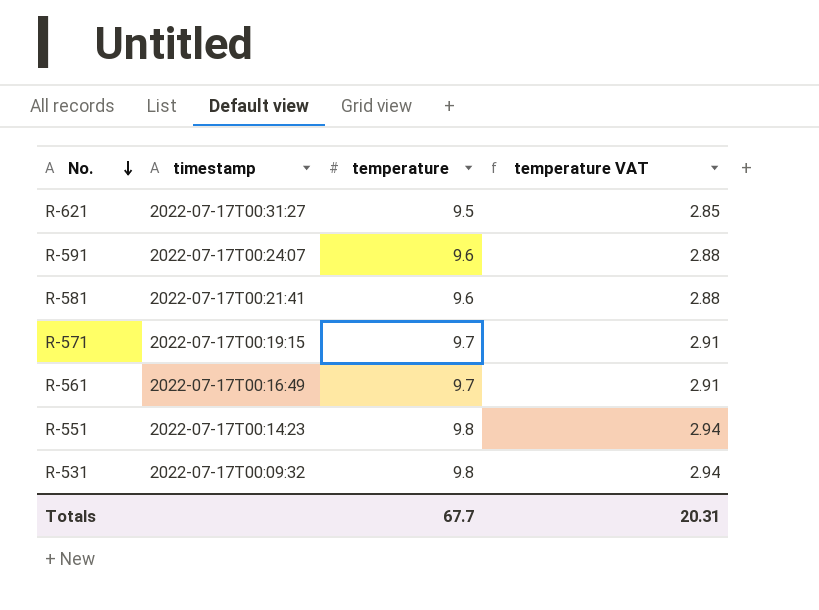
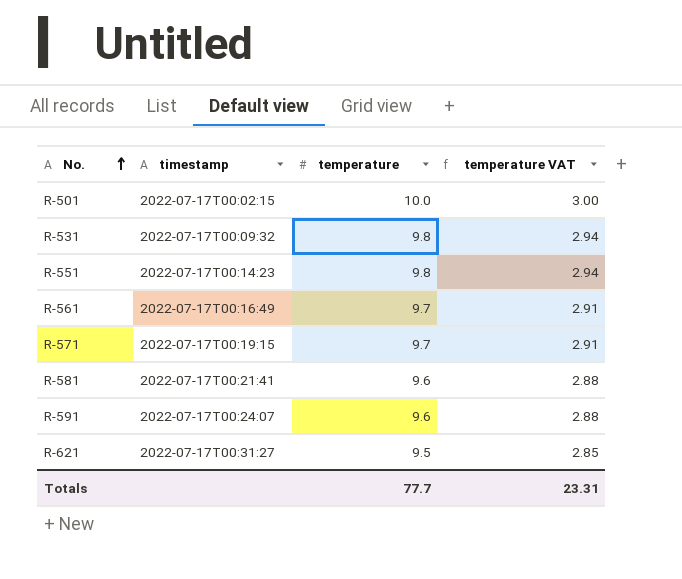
row order: No. descending -> No. ascending
row R-501: none -> 2022-07-17T00:02:15 | 10.0 | 3.00
Totals | temperature: 67.7 -> 77.7
Totals | temperature VAT: 20.31 -> 23.31

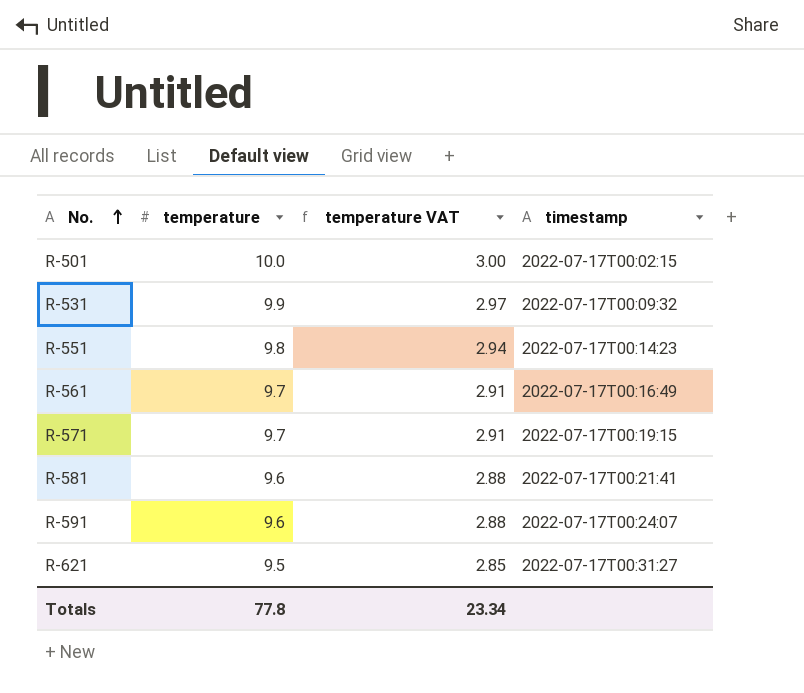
column timestamp | position: 2 -> 4
R-531 | temperature: 9.8 -> 9.9
R-531 | temperature VAT: 2.94 -> 2.97
Totals | temperature: 77.7 -> 77.8
Totals | temperature VAT: 23.31 -> 23.34

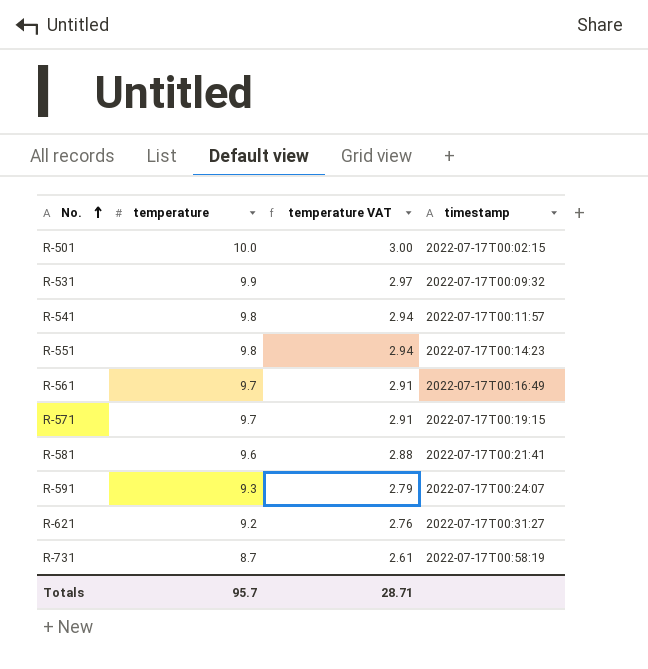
row R-541: none -> 9.8 | 2.94 | 2022-07-17T00:11:57
R-591 | temperature: 9.6 -> 9.3
R-591 | temperature VAT: 2.88 -> 2.79
R-621 | temperature: 9.5 -> 9.2
R-621 | temperature VAT: 2.85 -> 2.76
row R-731: none -> 8.7 | 2.61 | 2022-07-17T00:58:19
Totals | temperature: 77.8 -> 95.7
Totals | temperature VAT: 23.34 -> 28.71

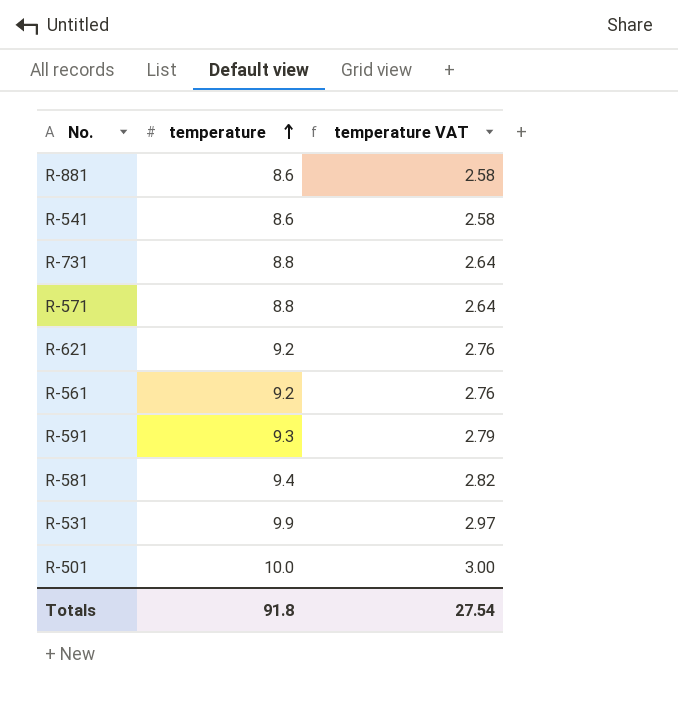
row order: No. ascending -> temperature ascending
column timestamp | position: 4 -> none
row R-551: 9.8 | 2.94 | 2022-07-17T00:14:23 -> none
row R-881: none -> 8.6 | 2.58
R-541 | temperature: 9.8 -> 8.6
R-541 | temperature VAT: 2.94 -> 2.58
R-731 | temperature: 8.7 -> 8.8
R-731 | temperature VAT: 2.61 -> 2.64
R-571 | temperature: 9.7 -> 8.8
R-571 | temperature VAT: 2.91 -> 2.64
R-561 | temperature: 9.7 -> 9.2
R-561 | temperature VAT: 2.91 -> 2.76
R-581 | temperature: 9.6 -> 9.4
R-581 | temperature VAT: 2.88 -> 2.82
Totals | temperature: 95.7 -> 91.8
Totals | temperature VAT: 28.71 -> 27.54

